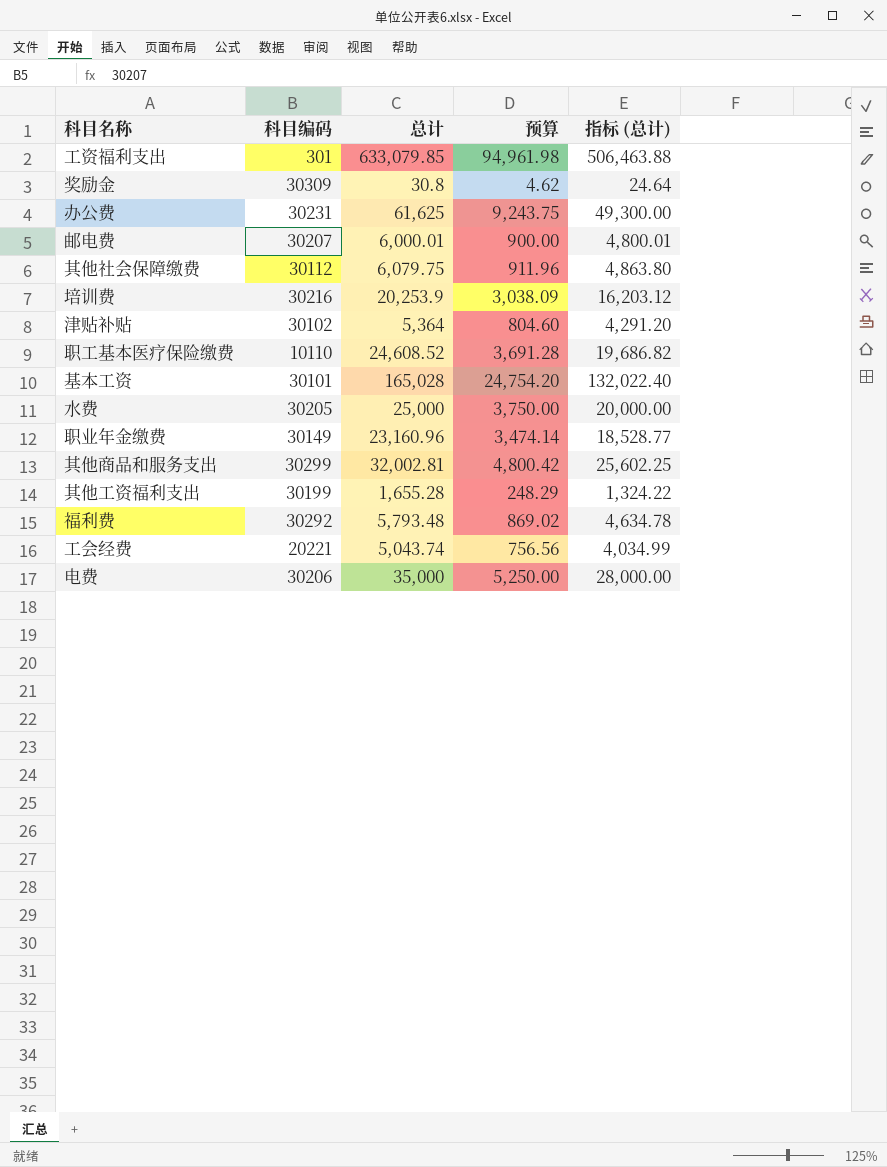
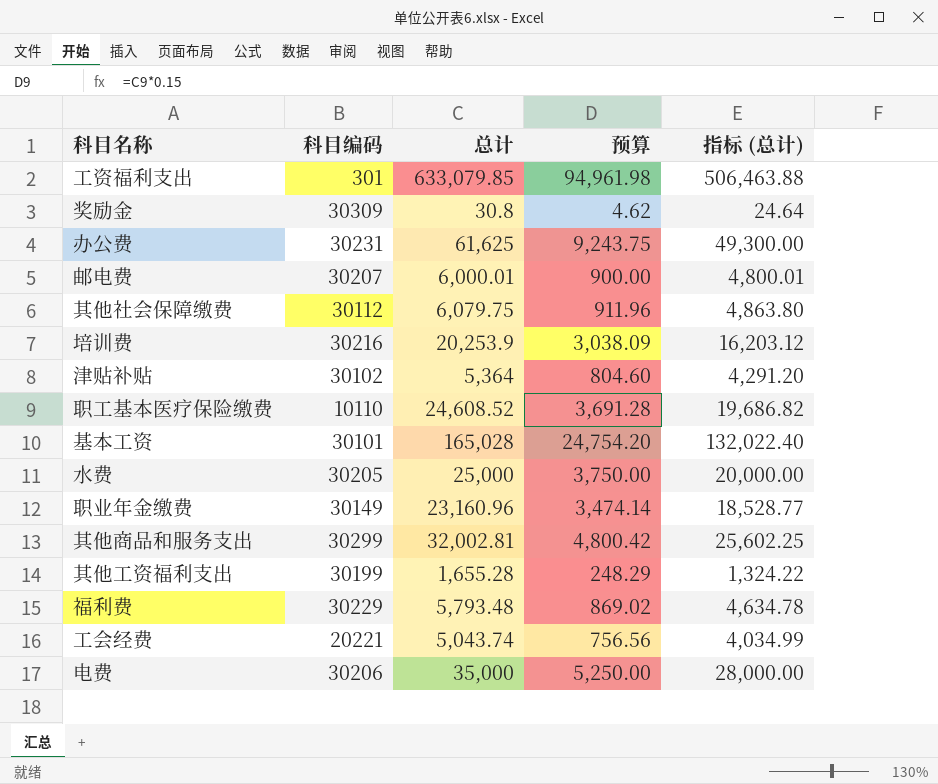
福利费 | 科目编码: 30292 -> 30229

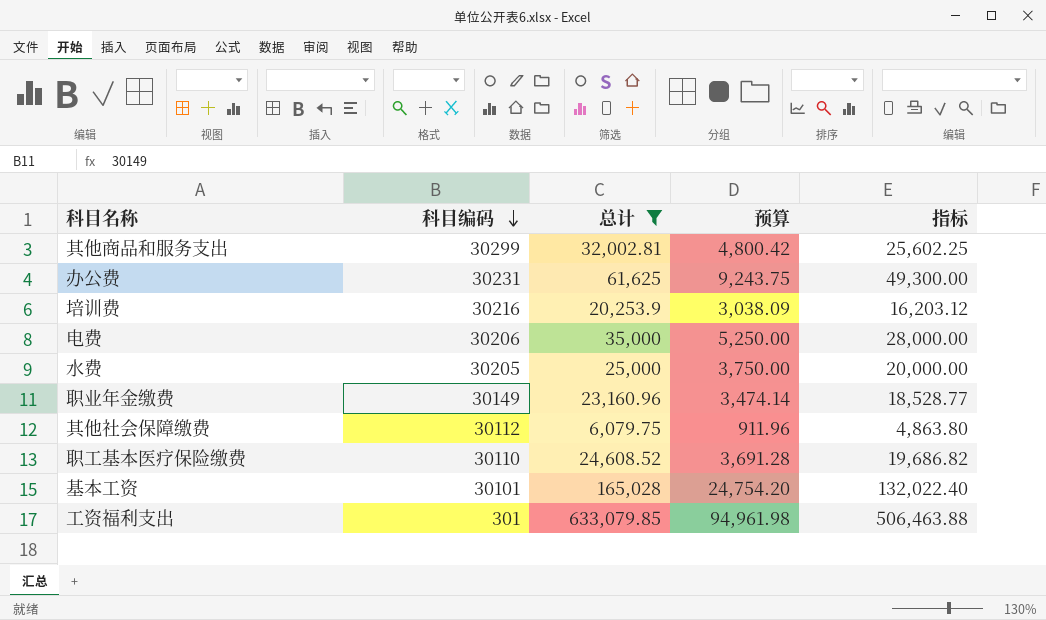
filter: none -> 总计 >= 6,079.75
row order: none -> 科目编码 descending
column name: 指标 (总计) -> 指标
职工基本医疗保险缴费 | 科目编码: 10110 -> 30110

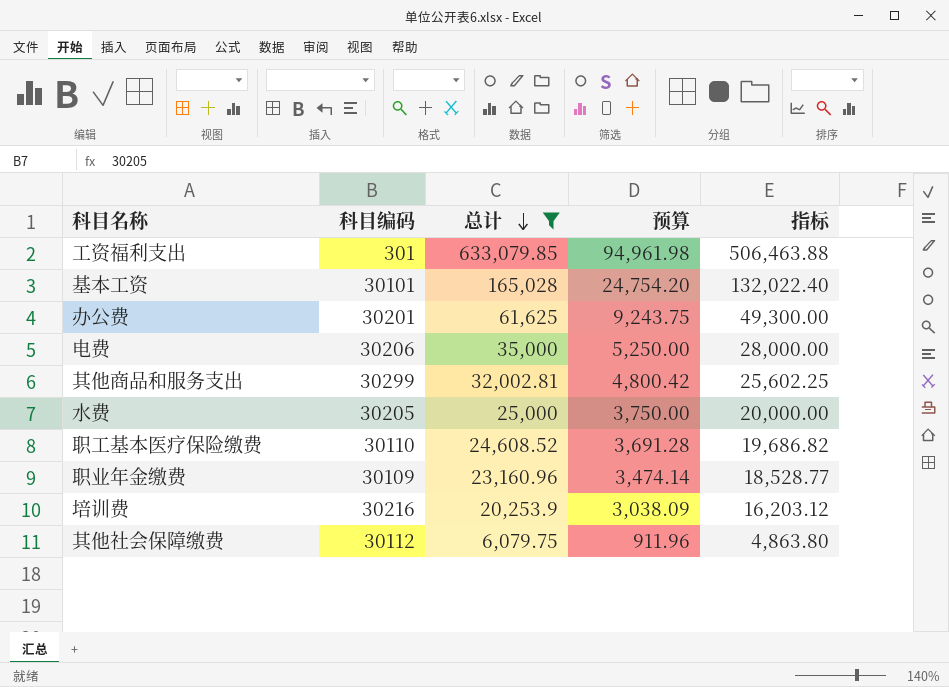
row order: 科目编码 descending -> 总计 descending
办公费 | 科目编码: 30231 -> 30201
职业年金缴费 | 科目编码: 30149 -> 30109

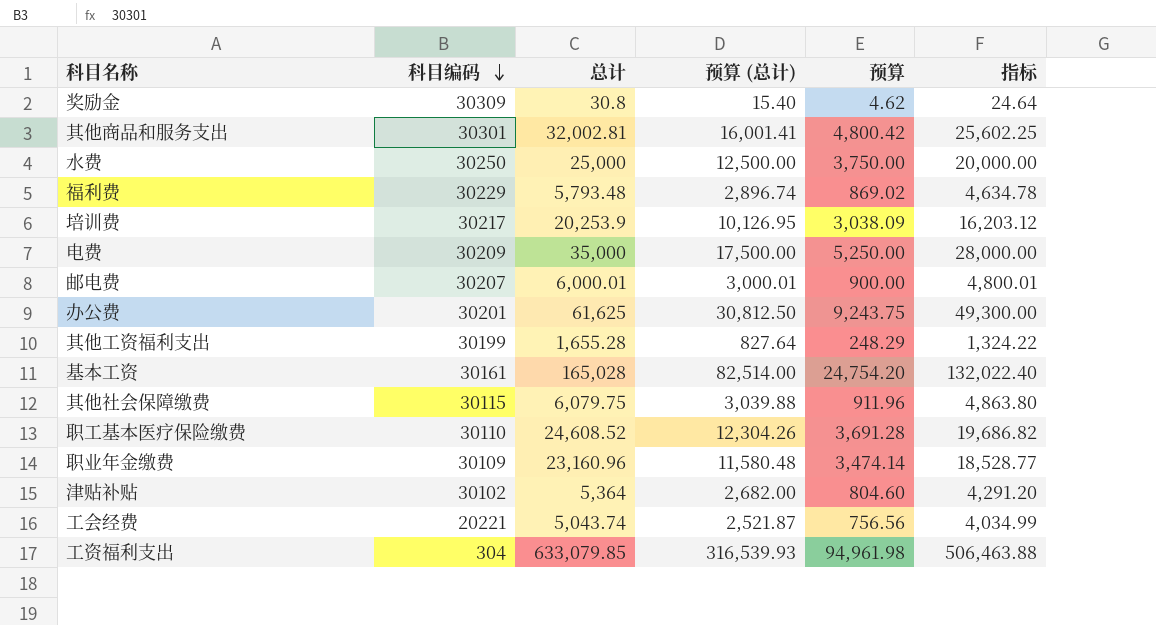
filter: 总计 >= 6,079.75 -> none
row order: 总计 descending -> 科目编码 descending
column 预算 (总计) | formula: none -> [总计] * 0.5
其他商品和服务支出 | 科目编码: 30299 -> 30301
水费 | 科目编码: 30205 -> 30250
培训费 | 科目编码: 30216 -> 30217
电费 | 科目编码: 30206 -> 30209
基本工资 | 科目编码: 30101 -> 30161
其他社会保障缴费 | 科目编码: 30112 -> 30115
工资福利支出 | 科目编码: 301 -> 304

